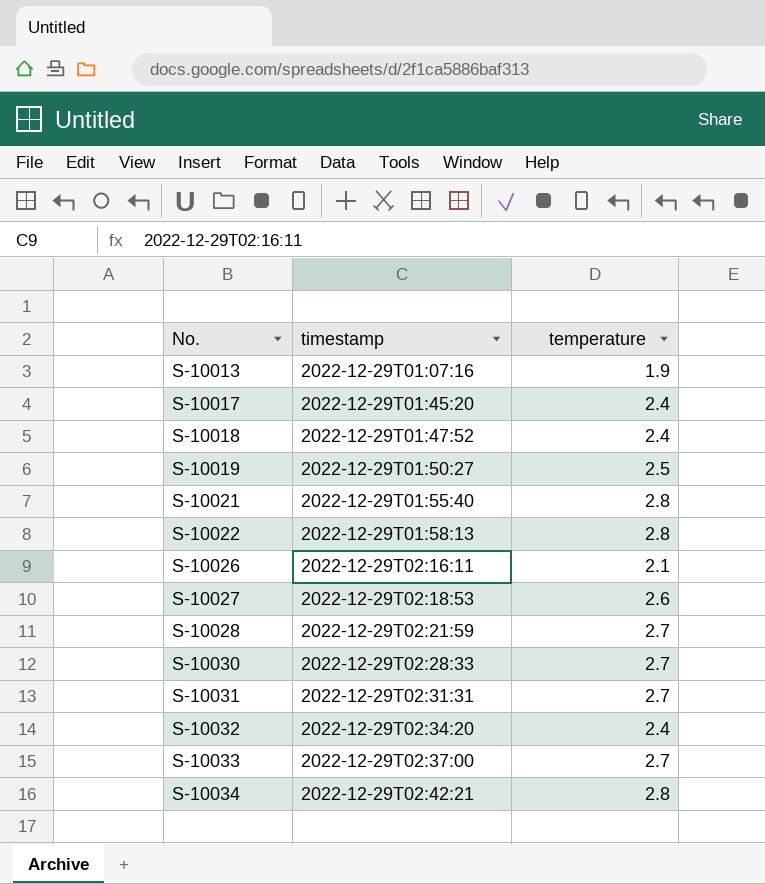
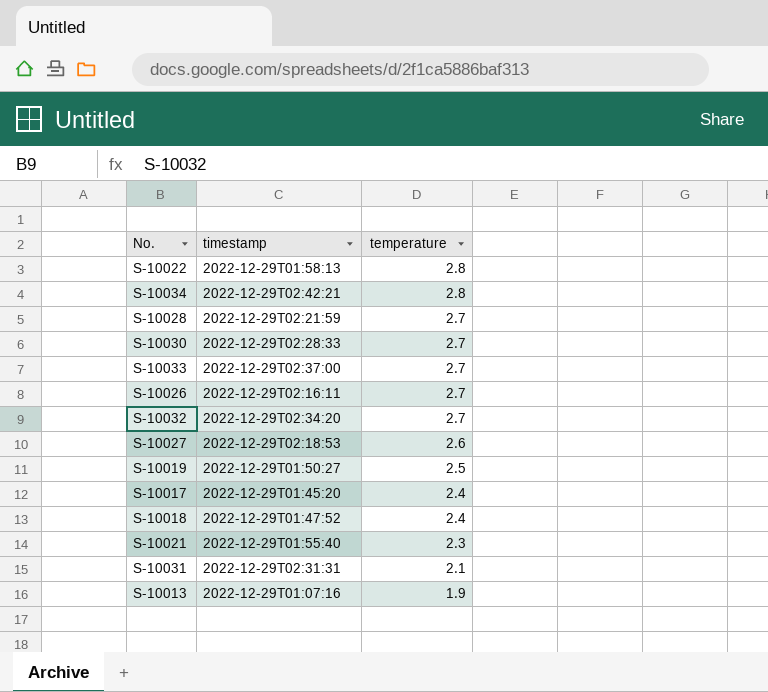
row order: No. ascending -> temperature descending
S-10026 | temperature: 2.1 -> 2.7
S-10032 | temperature: 2.4 -> 2.7
S-10021 | temperature: 2.8 -> 2.3
S-10031 | temperature: 2.7 -> 2.1

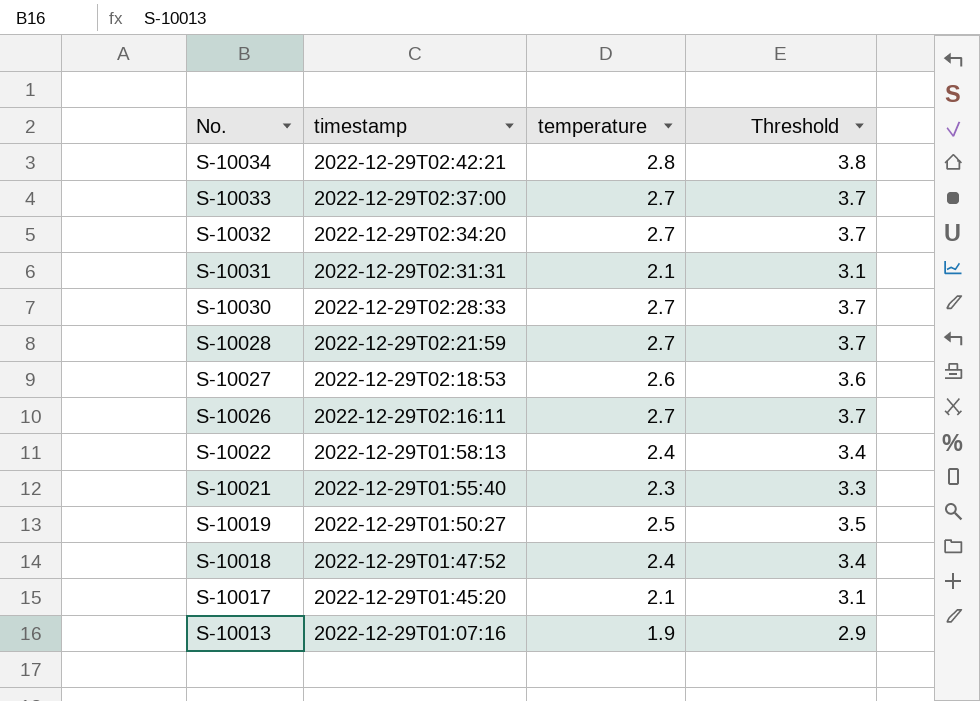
row order: temperature descending -> No. descending
column Threshold | formula: none -> [temperature] + 1
S-10022 | temperature: 2.8 -> 2.4
S-10017 | temperature: 2.4 -> 2.1

